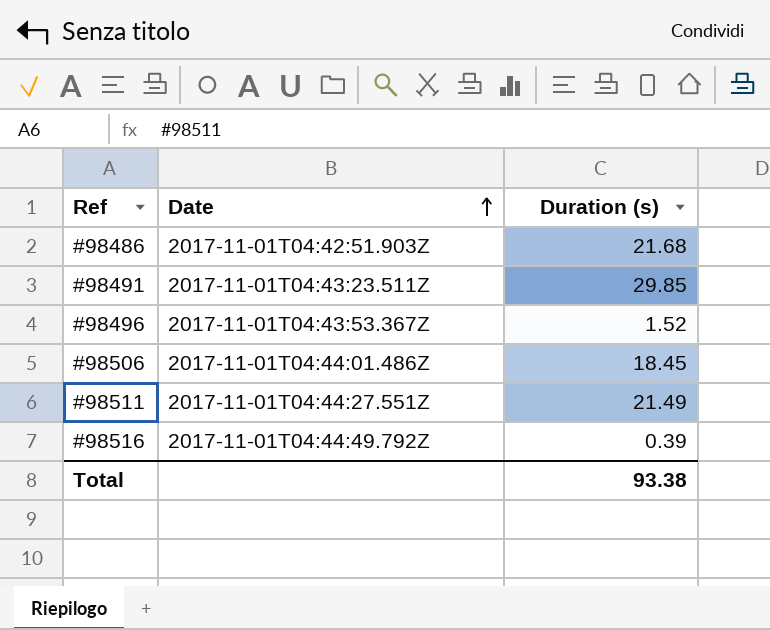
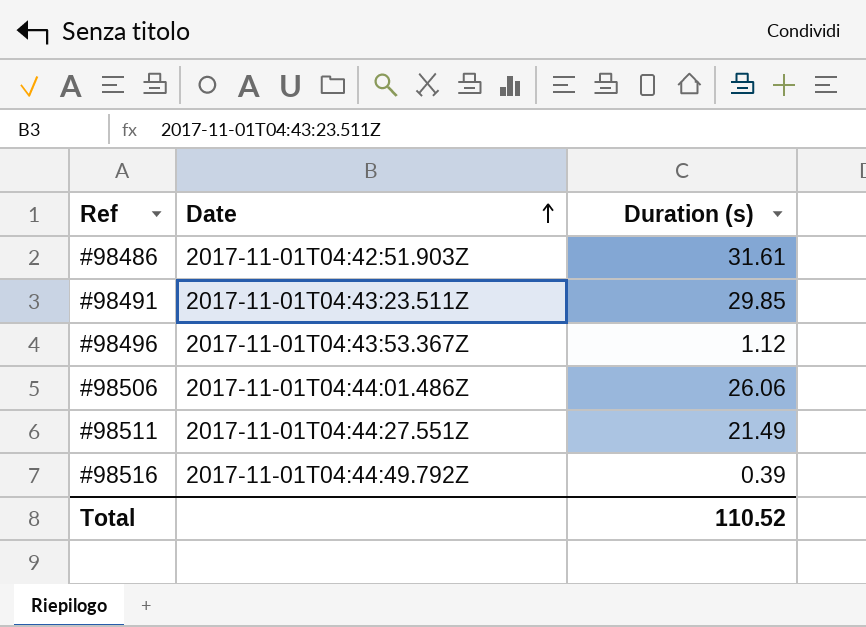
#98486 | Duration (s): 21.68 -> 31.61
#98496 | Duration (s): 1.52 -> 1.12
#98506 | Duration (s): 18.45 -> 26.06
Total | Duration (s): 93.38 -> 110.52

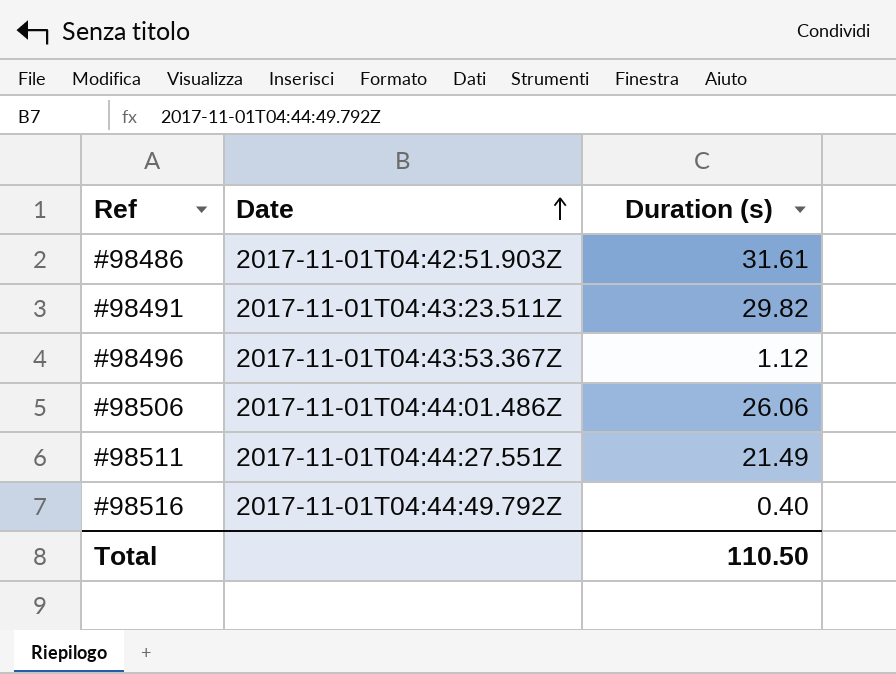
#98491 | Duration (s): 29.85 -> 29.82
#98516 | Duration (s): 0.39 -> 0.40
Total | Duration (s): 110.52 -> 110.50

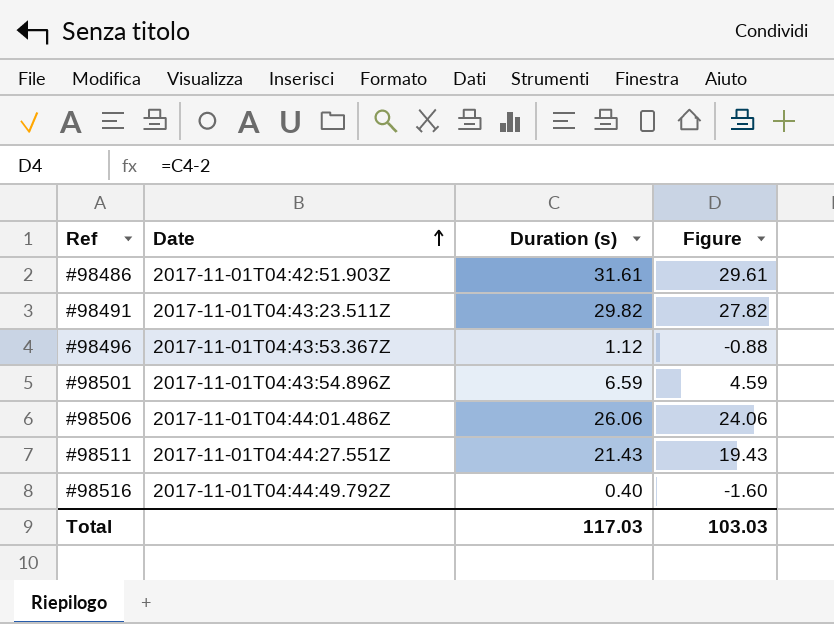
column Figure | formula: none -> [Duration (s)] - 2
row #98501: none -> 2017-11-01T04:43:54.896Z | 6.59 | 4.59
#98511 | Duration (s): 21.49 -> 21.43
Total | Duration (s): 110.50 -> 117.03

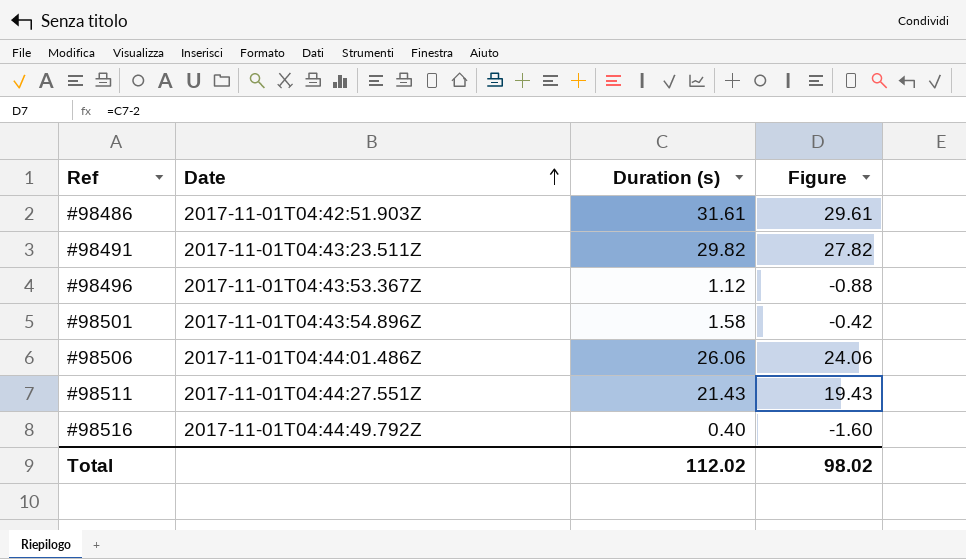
#98501 | Duration (s): 6.59 -> 1.58
#98501 | Figure: 4.59 -> -0.42
Total | Duration (s): 117.03 -> 112.02
Total | Figure: 103.03 -> 98.02

